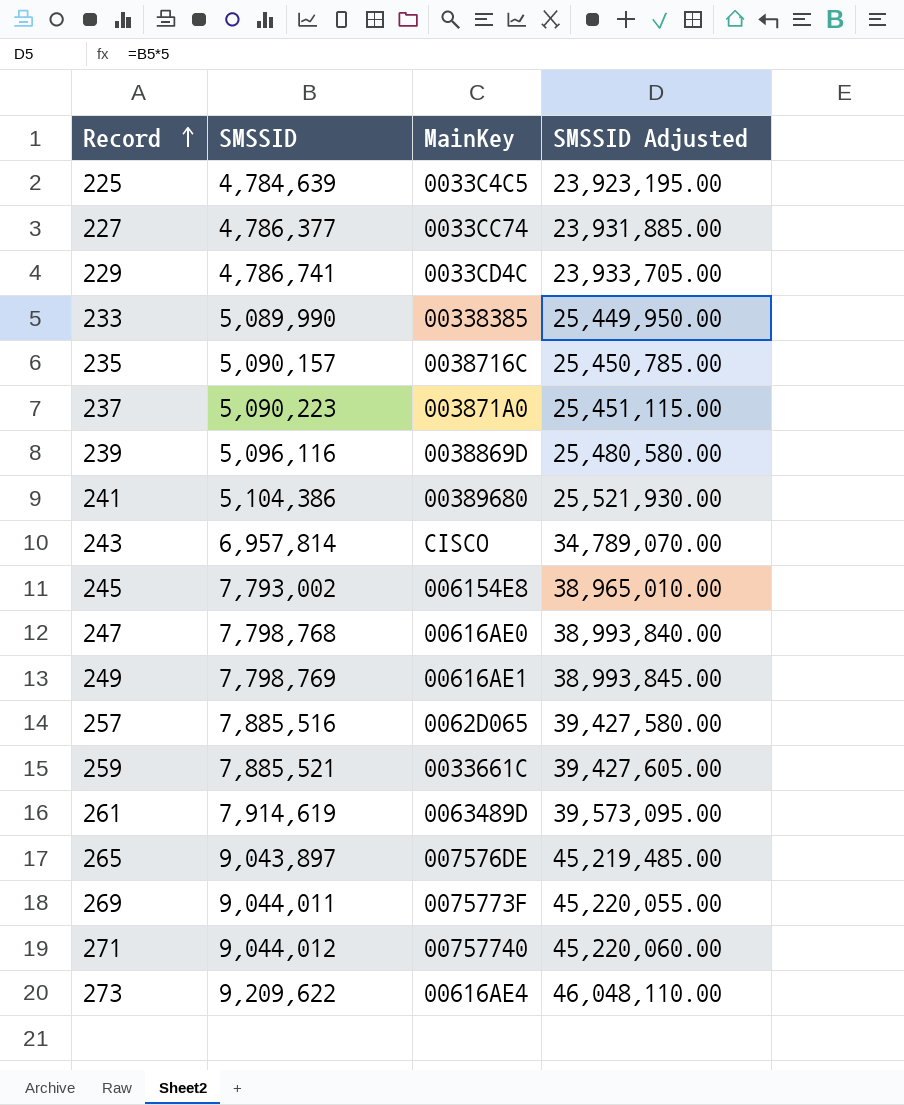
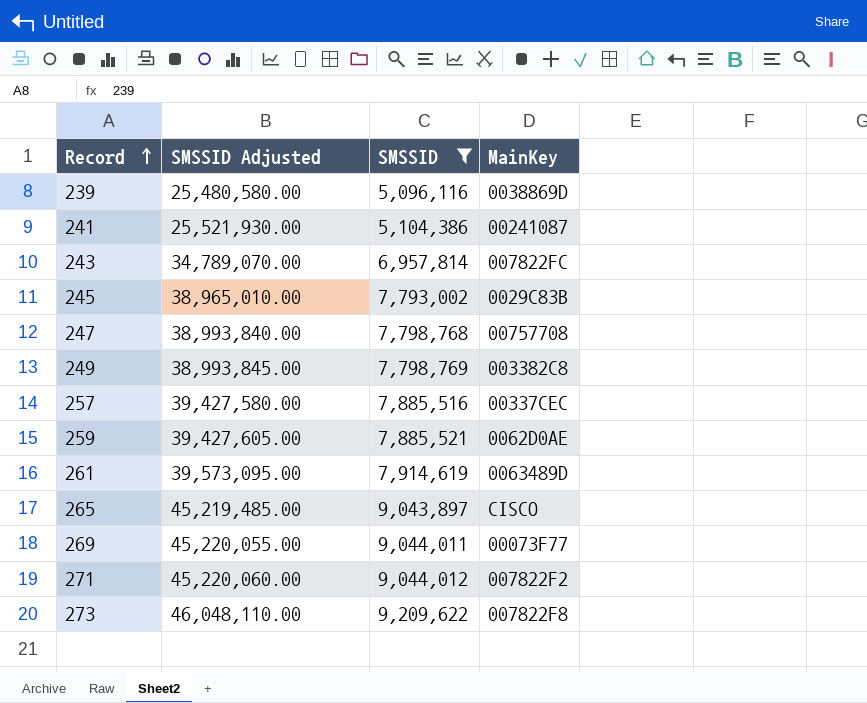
filter: none -> SMSSID >= 5,096,116
column SMSSID Adjusted | position: 4 -> 2
241 | MainKey: 00389680 -> 00241087
243 | MainKey: CISCO -> 007822FC
245 | MainKey: 006154E8 -> 0029C83B
247 | MainKey: 00616AE0 -> 00757708
249 | MainKey: 00616AE1 -> 003382C8
257 | MainKey: 0062D065 -> 00337CEC
259 | MainKey: 0033661C -> 0062D0AE
265 | MainKey: 007576DE -> CISCO
269 | MainKey: 0075773F -> 00073F77
271 | MainKey: 00757740 -> 007822F2
273 | MainKey: 00616AE4 -> 007822F8

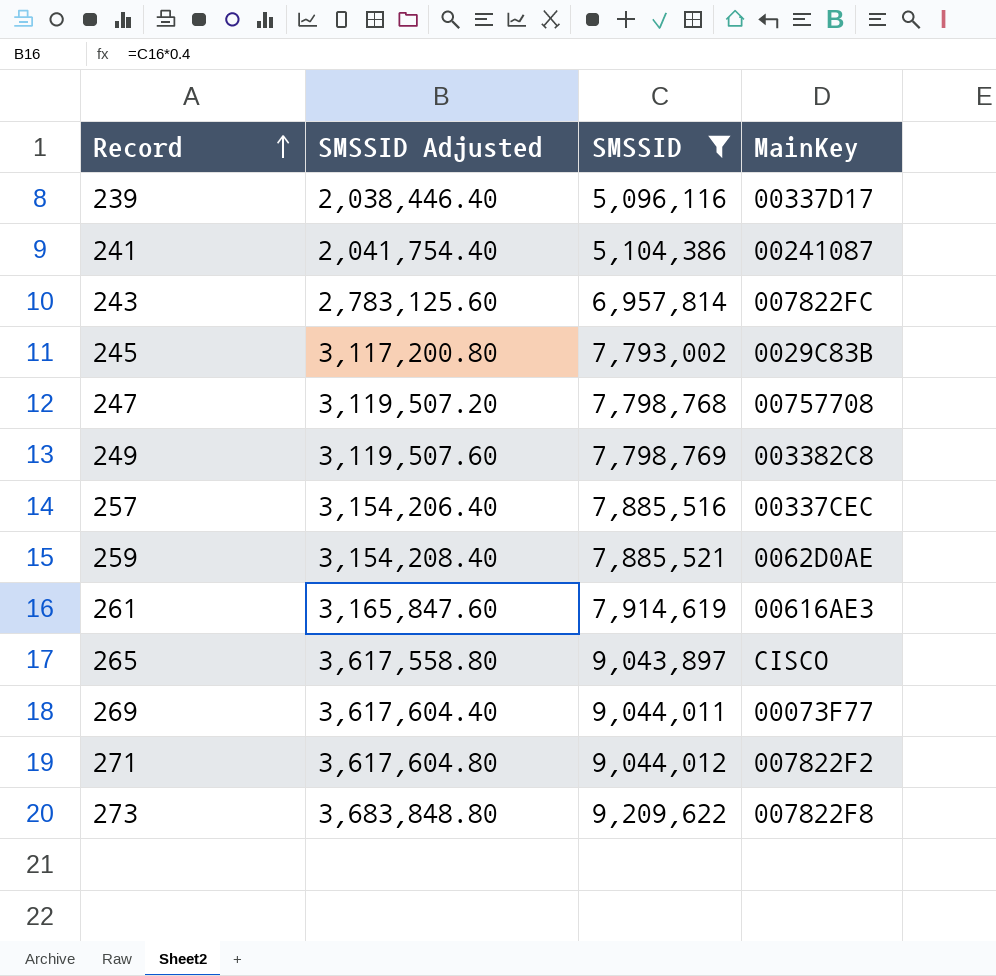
column SMSSID Adjusted | formula: [SMSSID] * 5 -> [SMSSID] * 0.4
239 | MainKey: 0038869D -> 00337D17
261 | MainKey: 0063489D -> 00616AE3

